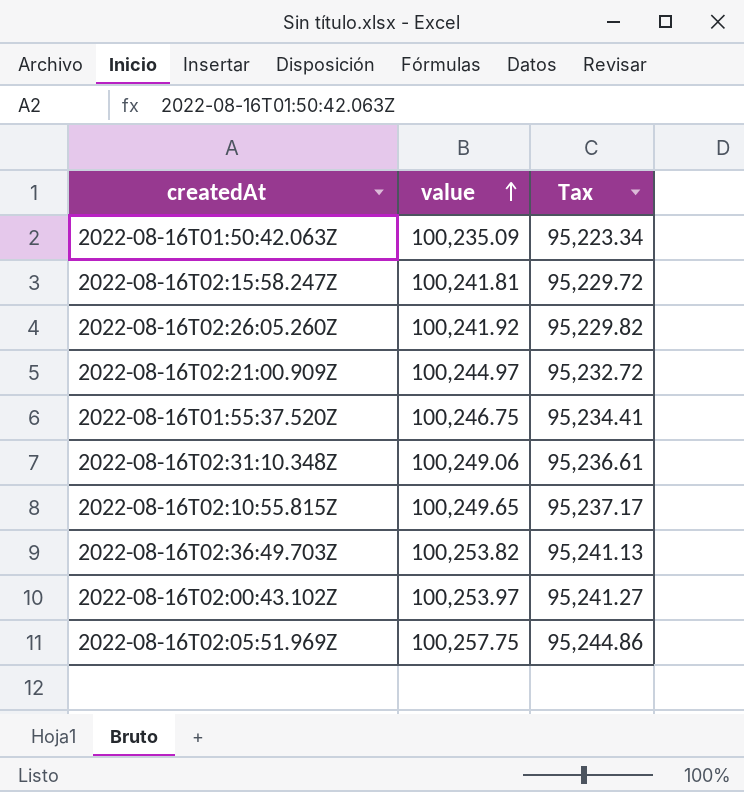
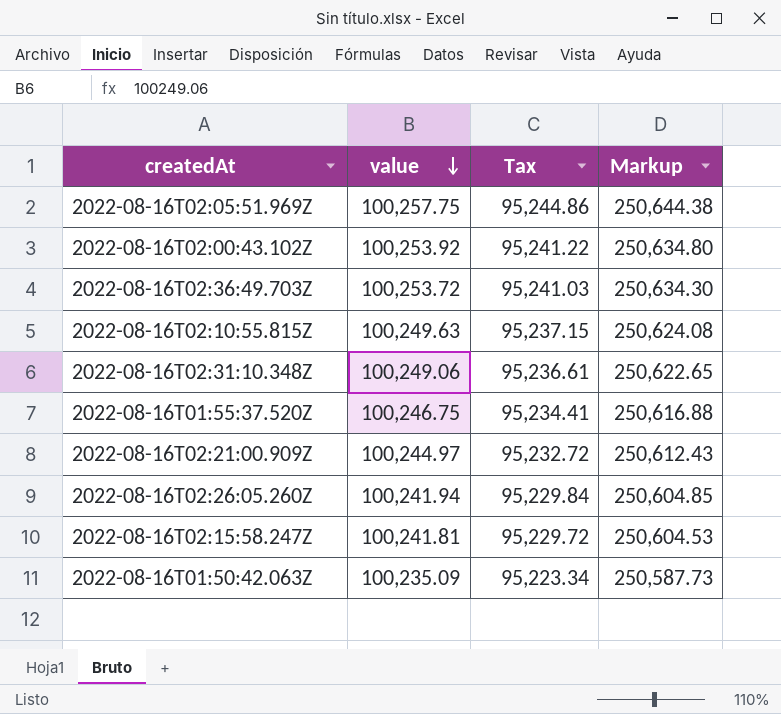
row order: value ascending -> value descending
column Markup | formula: none -> [value] * 2.5
2022-08-16T02:00:43.102Z | value: 100,253.97 -> 100,253.92
2022-08-16T02:00:43.102Z | Tax: 95,241.27 -> 95,241.22
2022-08-16T02:36:49.703Z | value: 100,253.82 -> 100,253.72
2022-08-16T02:36:49.703Z | Tax: 95,241.13 -> 95,241.03
2022-08-16T02:10:55.815Z | value: 100,249.65 -> 100,249.63
2022-08-16T02:10:55.815Z | Tax: 95,237.17 -> 95,237.15
2022-08-16T02:26:05.260Z | value: 100,241.92 -> 100,241.94
2022-08-16T02:26:05.260Z | Tax: 95,229.82 -> 95,229.84

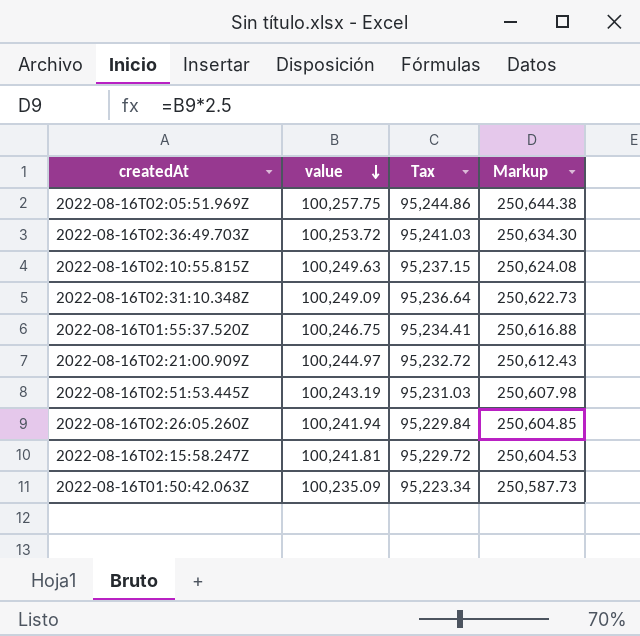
row 2022-08-16T02:00:43.102Z: 100,253.92 | 95,241.22 | 250,634.80 -> none
2022-08-16T02:31:10.348Z | value: 100,249.06 -> 100,249.09
2022-08-16T02:31:10.348Z | Tax: 95,236.61 -> 95,236.64
2022-08-16T02:31:10.348Z | Markup: 250,622.65 -> 250,622.73
row 2022-08-16T02:51:53.445Z: none -> 100,243.19 | 95,231.03 | 250,607.98

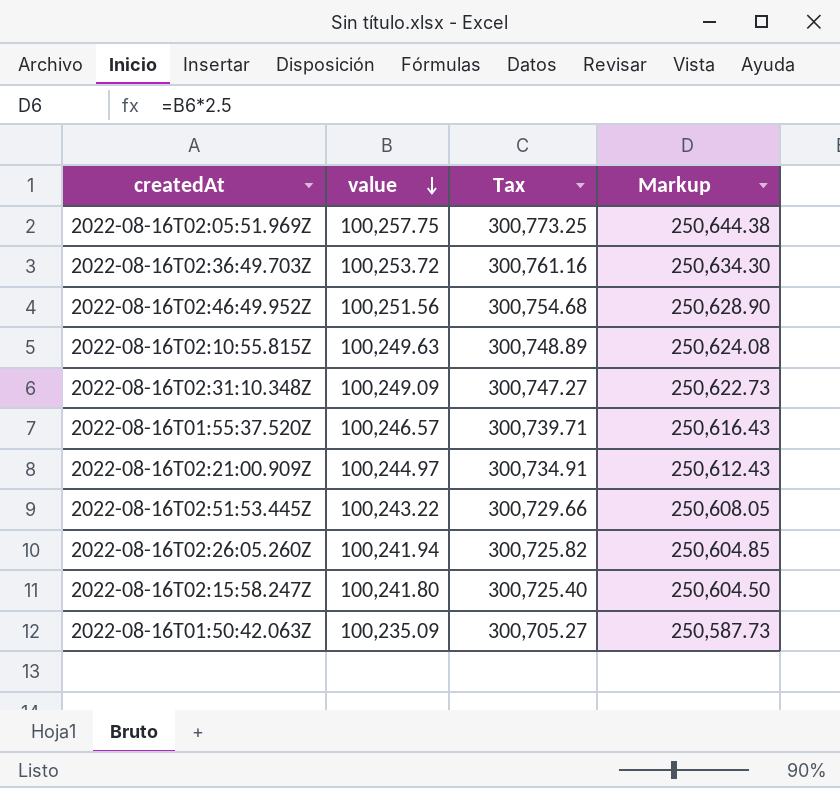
column Tax | formula: [value] * 0.95 -> [value] * 3
row 2022-08-16T02:46:49.952Z: none -> 100,251.56 | 300,754.68 | 250,628.90
2022-08-16T01:55:37.520Z | value: 100,246.75 -> 100,246.57
2022-08-16T01:55:37.520Z | Markup: 250,616.88 -> 250,616.43
2022-08-16T02:51:53.445Z | value: 100,243.19 -> 100,243.22
2022-08-16T02:51:53.445Z | Markup: 250,607.98 -> 250,608.05
2022-08-16T02:15:58.247Z | value: 100,241.81 -> 100,241.80
2022-08-16T02:15:58.247Z | Markup: 250,604.53 -> 250,604.50

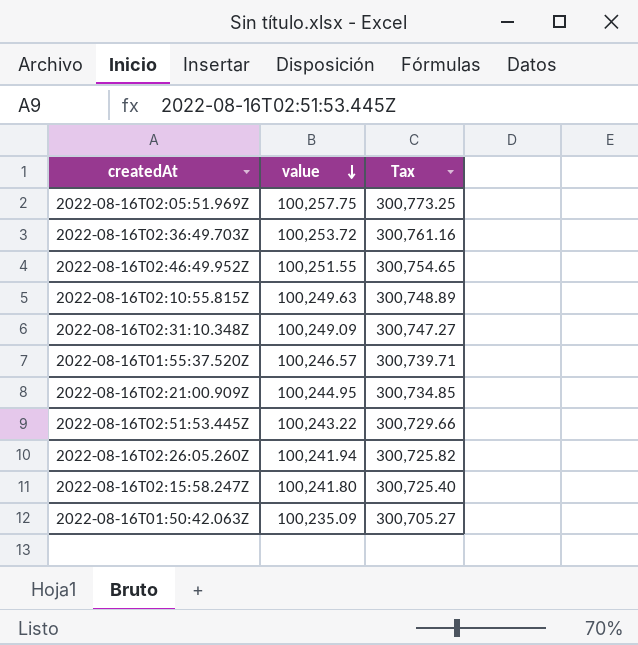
column Markup | formula: [value] * 2.5 -> none
2022-08-16T02:46:49.952Z | value: 100,251.56 -> 100,251.55
2022-08-16T02:46:49.952Z | Tax: 300,754.68 -> 300,754.65
2022-08-16T02:21:00.909Z | value: 100,244.97 -> 100,244.95
2022-08-16T02:21:00.909Z | Tax: 300,734.91 -> 300,734.85

